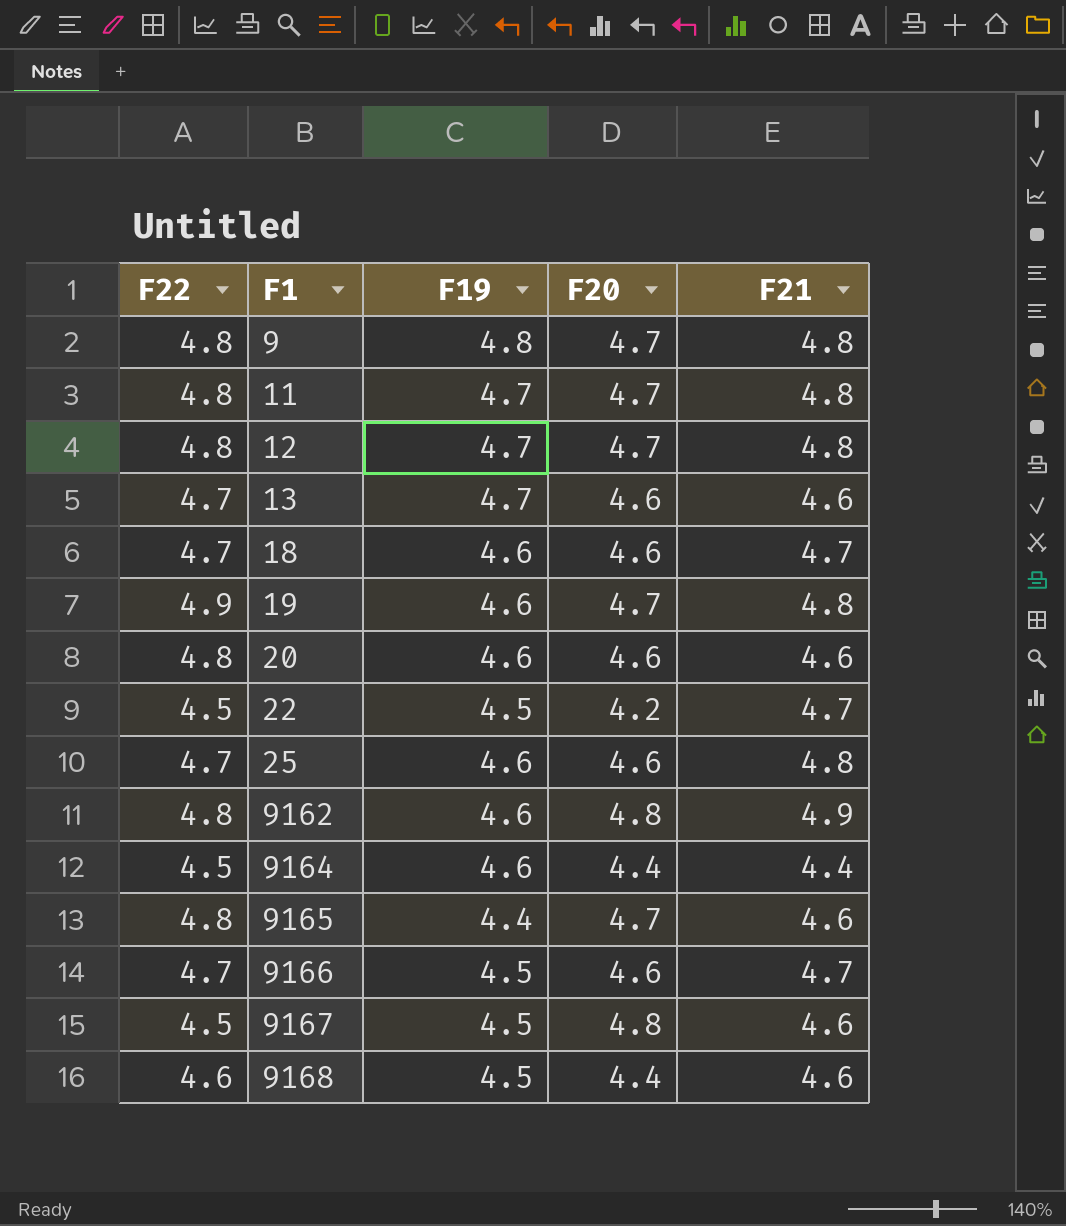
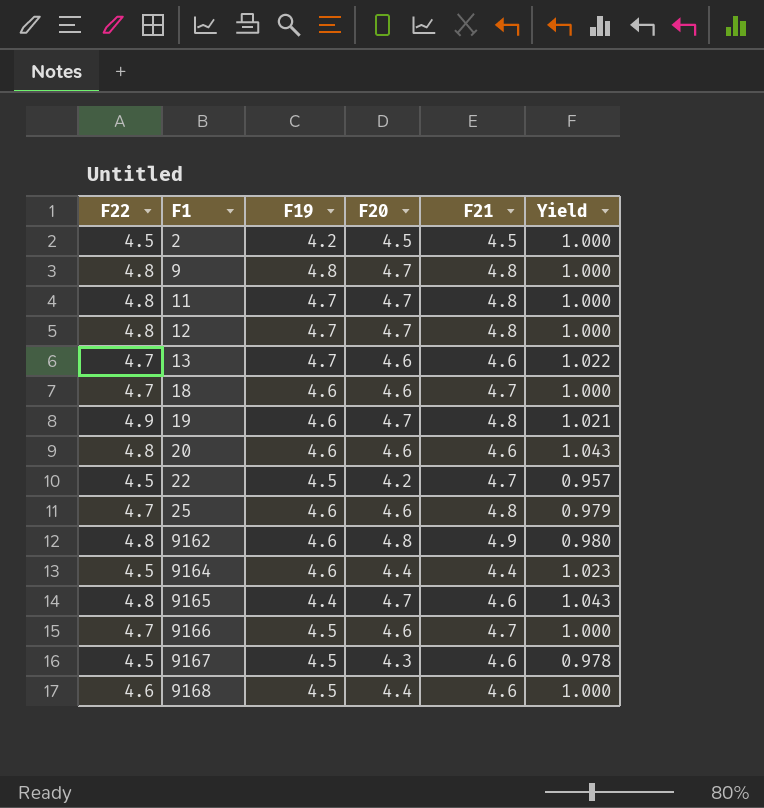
column Yield | formula: none -> [F22] / [F21]
row 2: none -> 4.5 | 4.2 | 4.5 | 4.5 | 1.000
9167 | F20: 4.8 -> 4.3

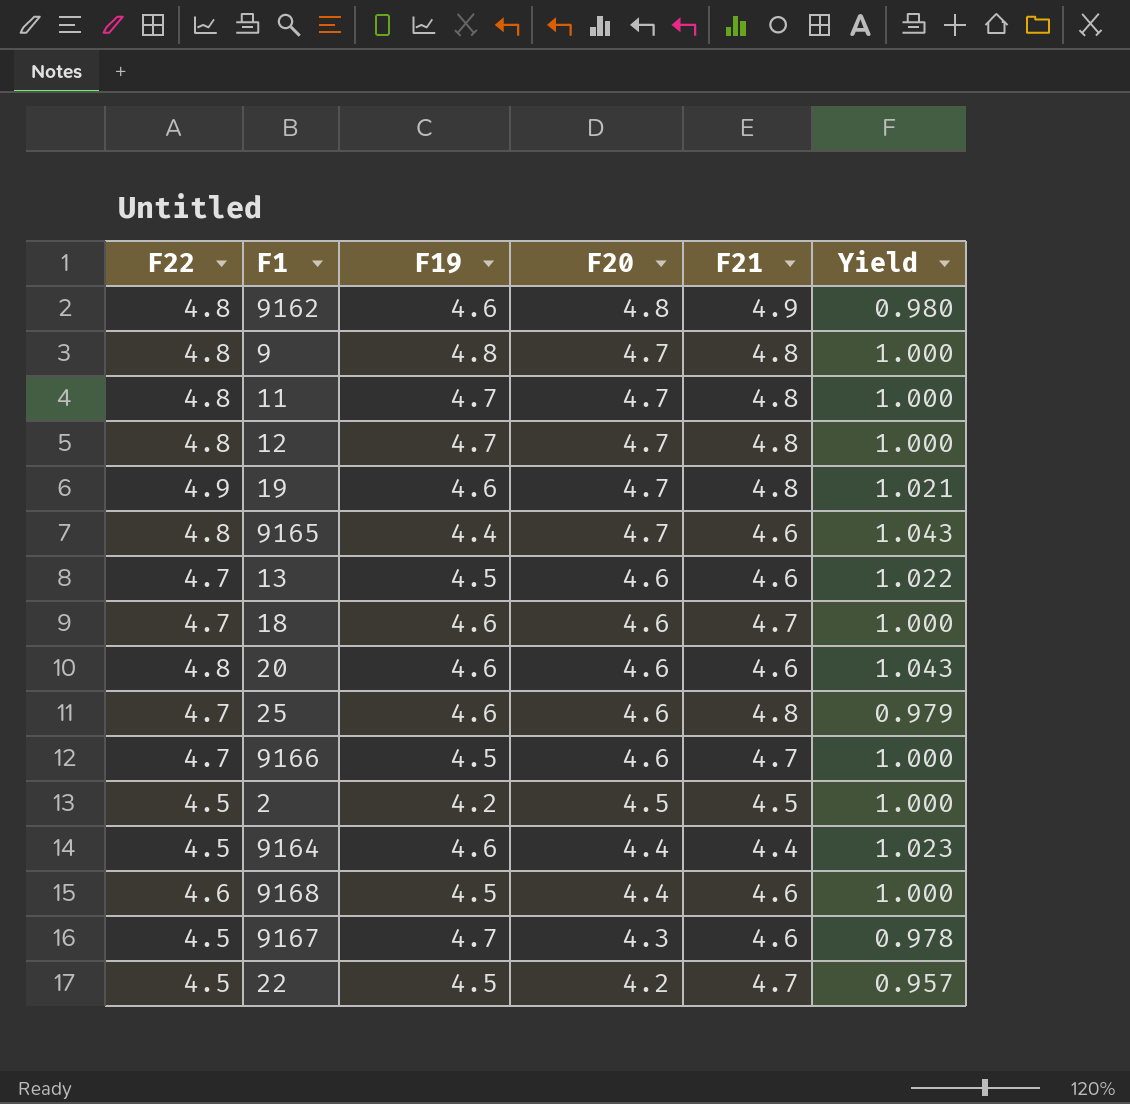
row order: F1 ascending -> F20 descending
13 | F19: 4.7 -> 4.5
9167 | F19: 4.5 -> 4.7

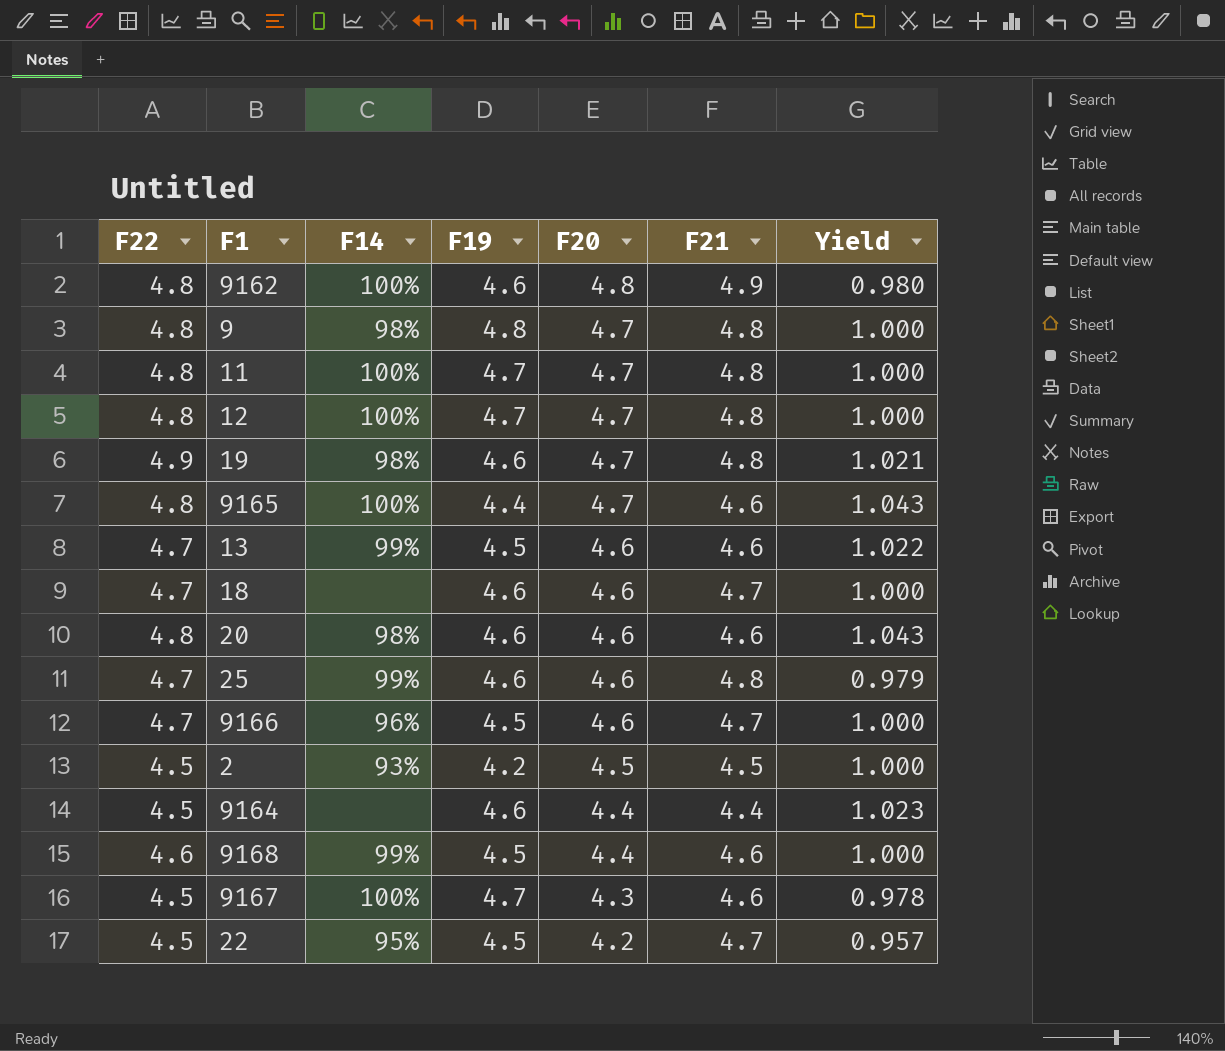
column F14 | position: none -> 3

